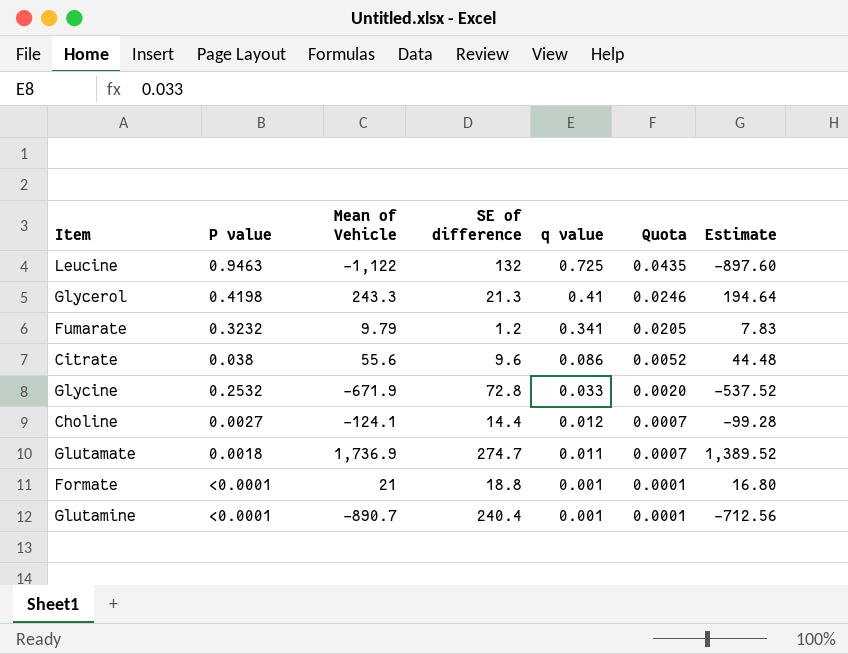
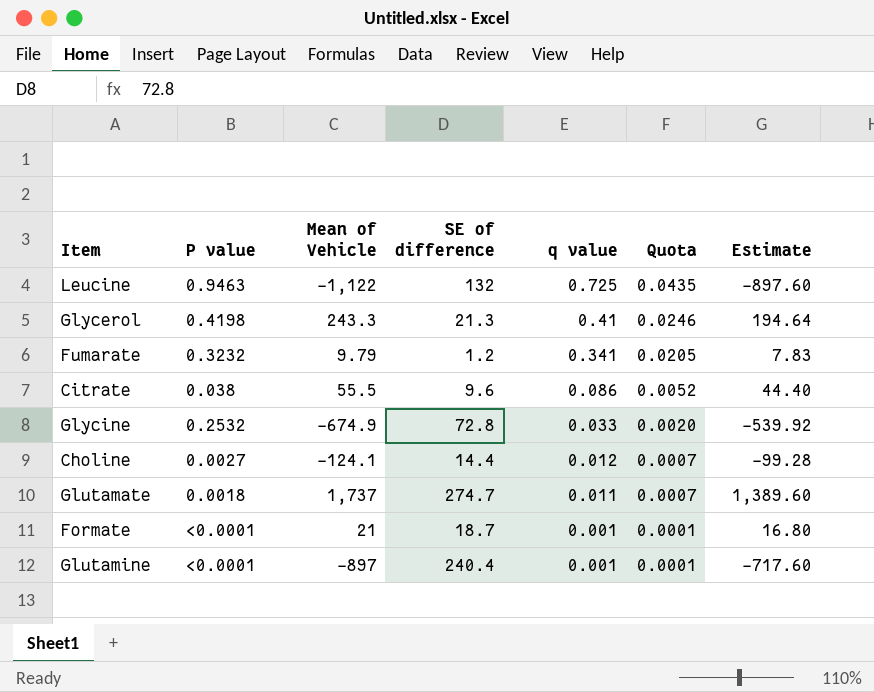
Citrate | Mean of Vehicle: 55.6 -> 55.5
Citrate | Estimate: 44.48 -> 44.40
Glycine | Mean of Vehicle: -671.9 -> -674.9
Glycine | Estimate: -537.52 -> -539.92
Glutamate | Mean of Vehicle: 1,736.9 -> 1,737
Glutamate | Estimate: 1,389.52 -> 1,389.60
Formate | SE of difference: 18.8 -> 18.7
Glutamine | Mean of Vehicle: -890.7 -> -897
Glutamine | Estimate: -712.56 -> -717.60

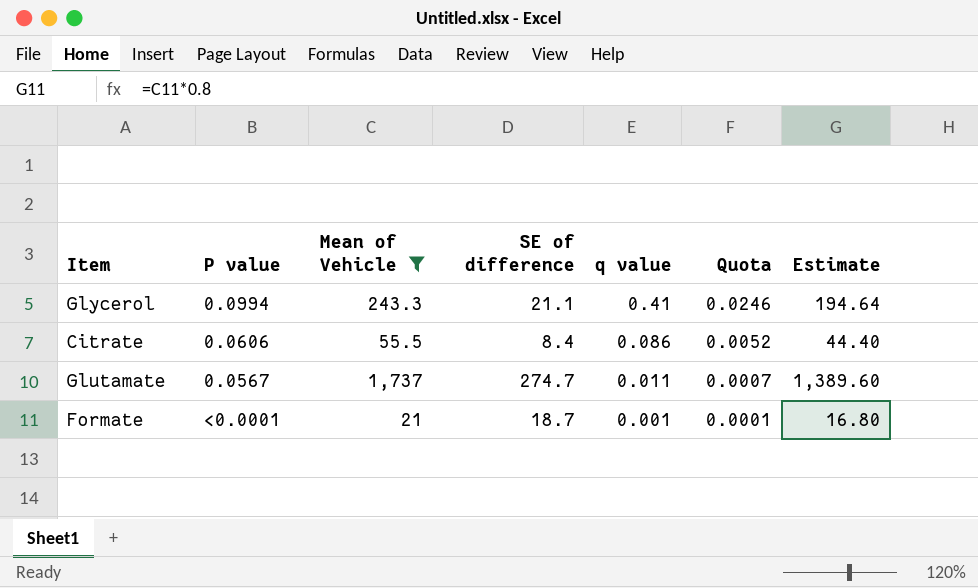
filter: none -> Mean of Vehicle >= 21
Glycerol | P value: 0.4198 -> 0.0994
Glycerol | SE of difference: 21.3 -> 21.1
Citrate | P value: 0.038 -> 0.0606
Citrate | SE of difference: 9.6 -> 8.4
Glutamate | P value: 0.0018 -> 0.0567

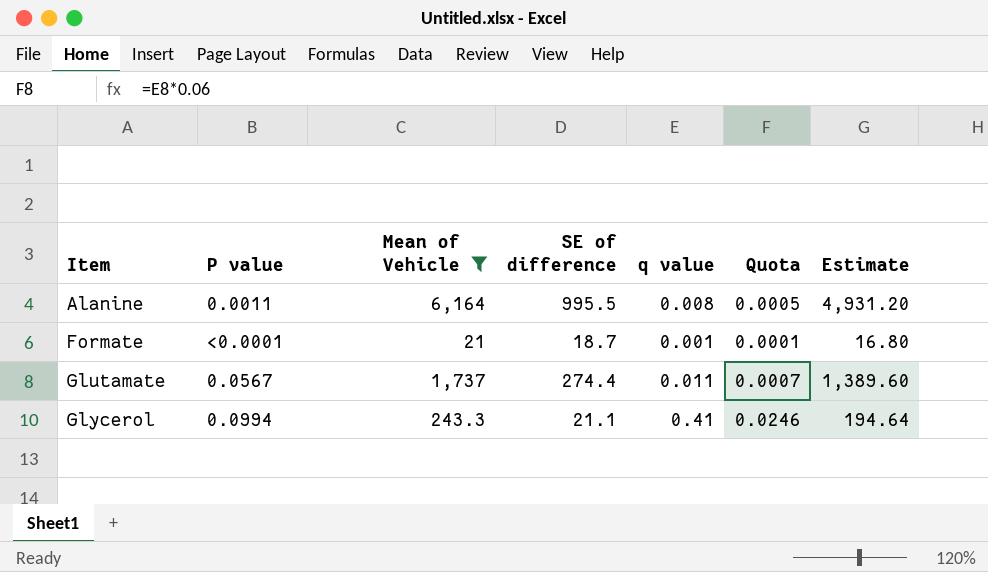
row order: q value descending -> Item ascending
row Citrate: 0.0606 | 55.5 | 8.4 | 0.086 | 0.0052 | 44.40 -> none
row Alanine: none -> 0.0011 | 6,164 | 995.5 | 0.008 | 0.0005 | 4,931.20
Glutamate | SE of difference: 274.7 -> 274.4

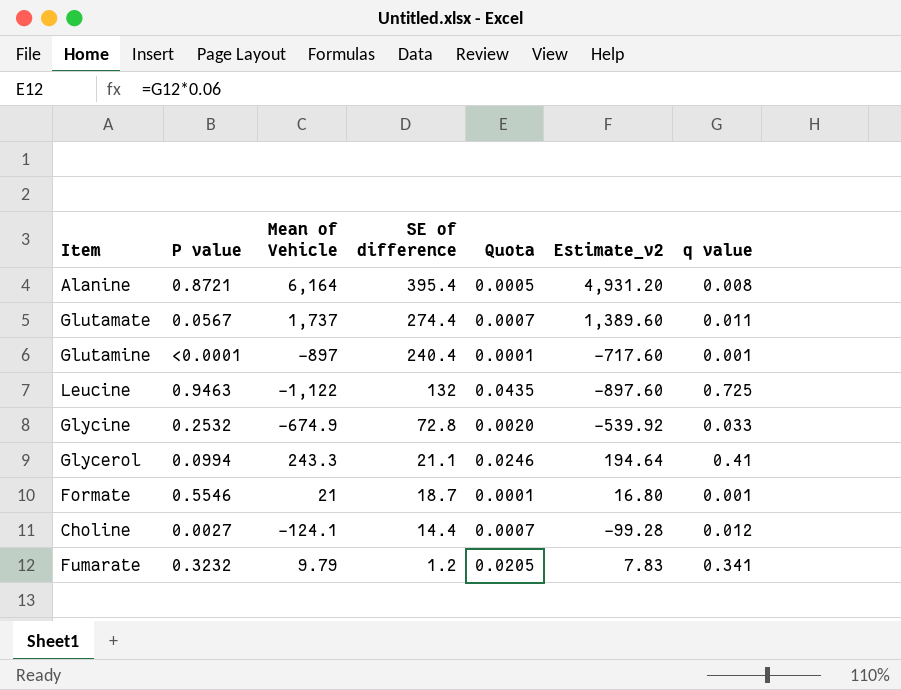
filter: Mean of Vehicle >= 21 -> none
row order: Item ascending -> SE of difference descending
column name: Estimate -> Estimate_v2
column q value | position: 5 -> 7
Alanine | P value: 0.0011 -> 0.8721
Alanine | SE of difference: 995.5 -> 395.4
Formate | P value: <0.0001 -> 0.5546

